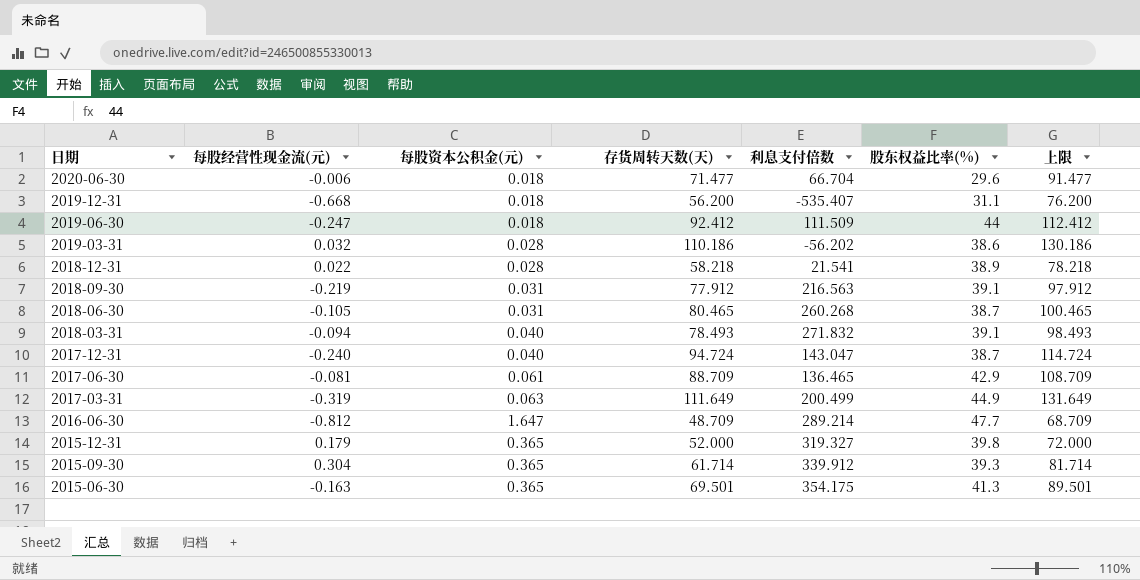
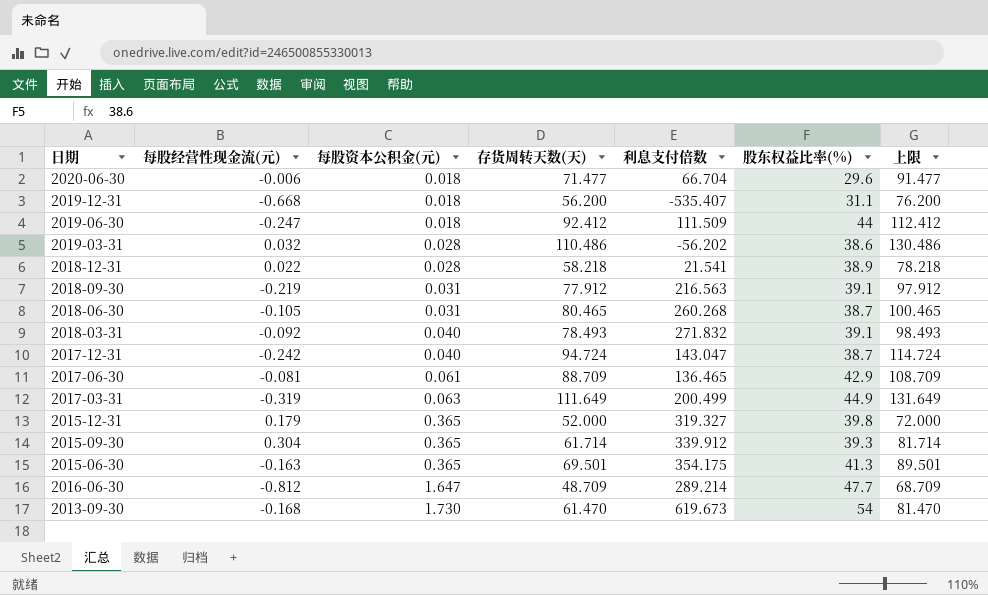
row order: 日期 descending -> 每股资本公积金(元) ascending
2019-03-31 | 存货周转天数(天): 110.186 -> 110.486
2019-03-31 | 上限: 130.186 -> 130.486
2018-03-31 | 每股经营性现金流(元): -0.094 -> -0.092
2017-12-31 | 每股经营性现金流(元): -0.240 -> -0.242
row 2013-09-30: none -> -0.168 | 1.730 | 61.470 | 619.673 | 54 | 81.470

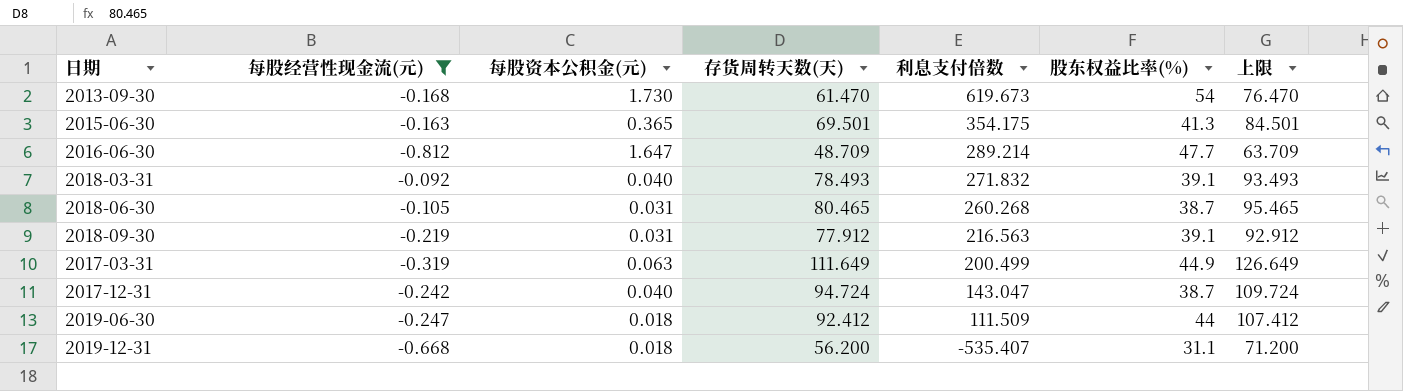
filter: none -> 每股经营性现金流(元) <= -0.092
row order: 每股资本公积金(元) ascending -> 利息支付倍数 descending
column 上限 | formula: [存货周转天数(天)] + 20 -> [存货周转天数(天)] + 15

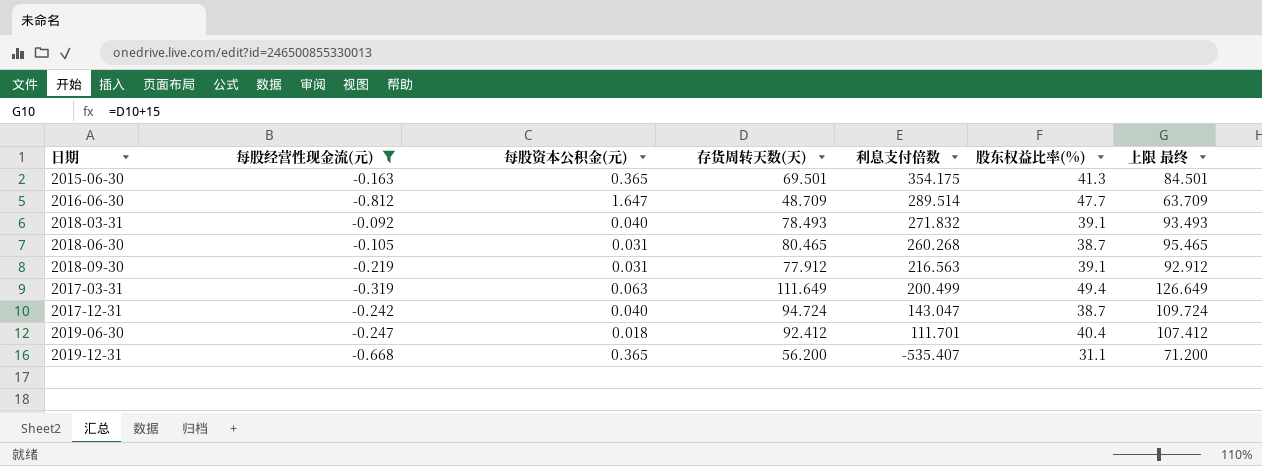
column name: 上限 -> 上限 最终
row 2013-09-30: -0.168 | 1.730 | 61.470 | 619.673 | 54 | 76.470 -> none
2016-06-30 | 利息支付倍数: 289.214 -> 289.514
2017-03-31 | 股东权益比率(%): 44.9 -> 49.4
2019-06-30 | 利息支付倍数: 111.509 -> 111.701
2019-06-30 | 股东权益比率(%): 44 -> 40.4
2019-12-31 | 每股资本公积金(元): 0.018 -> 0.365

